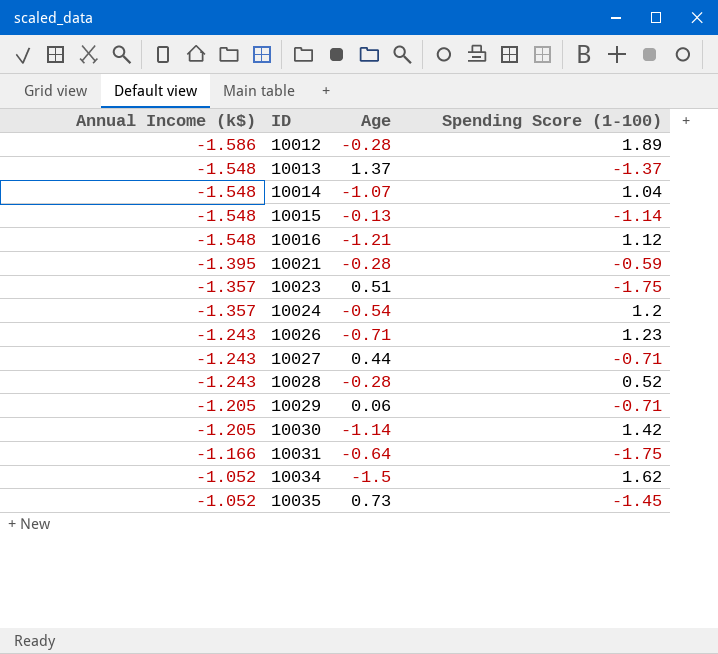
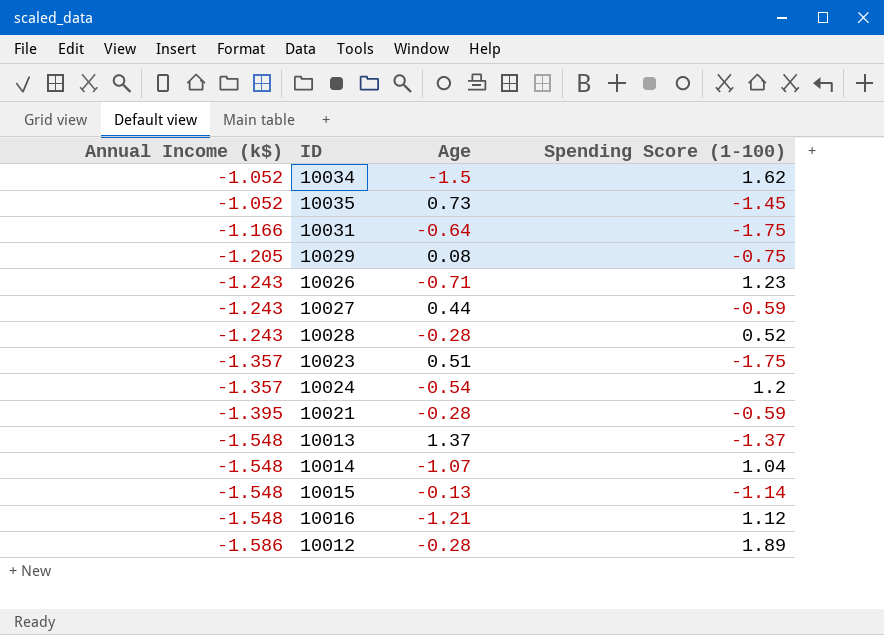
row order: Annual Income (k$) ascending -> Annual Income (k$) descending
row 10030: -1.205 | -1.14 | 1.42 -> none
10029 | Age: 0.06 -> 0.08
10029 | Spending Score (1-100): -0.71 -> -0.75
10027 | Spending Score (1-100): -0.71 -> -0.59

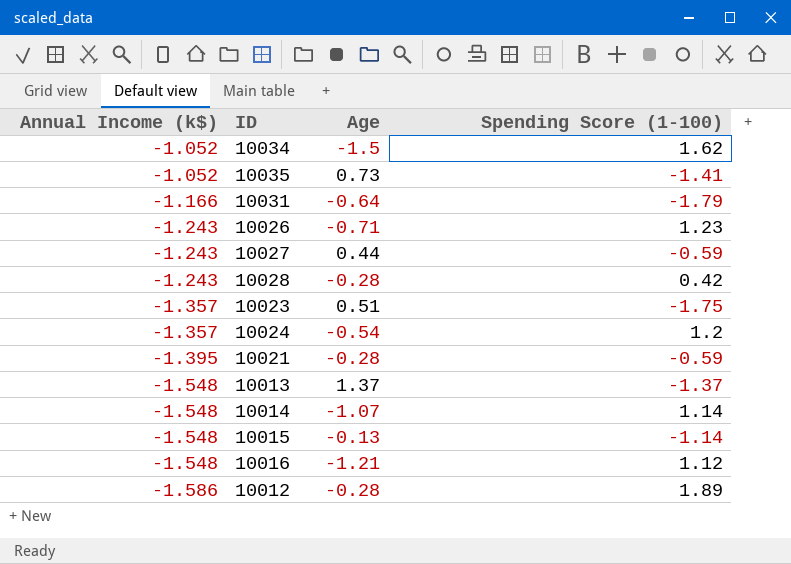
row 10029: -1.205 | 0.08 | -0.75 -> none
10035 | Spending Score (1-100): -1.45 -> -1.41
10031 | Spending Score (1-100): -1.75 -> -1.79
10028 | Spending Score (1-100): 0.52 -> 0.42
10014 | Spending Score (1-100): 1.04 -> 1.14

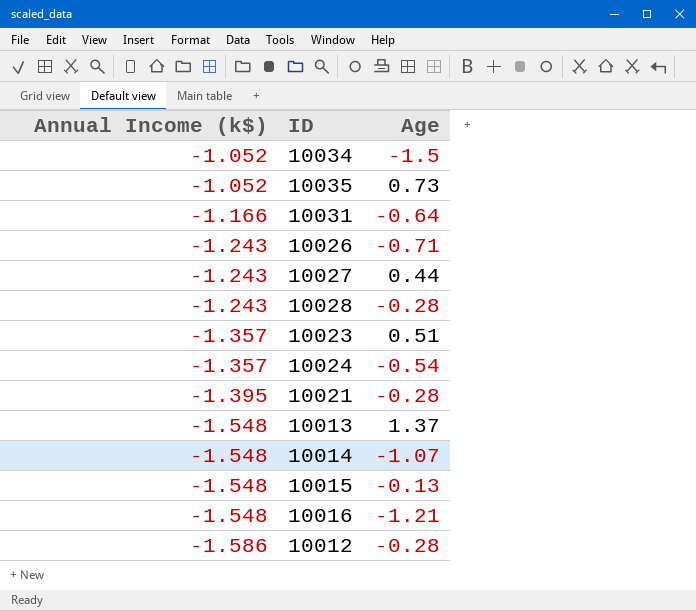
column Spending Score (1-100) | position: 4 -> none

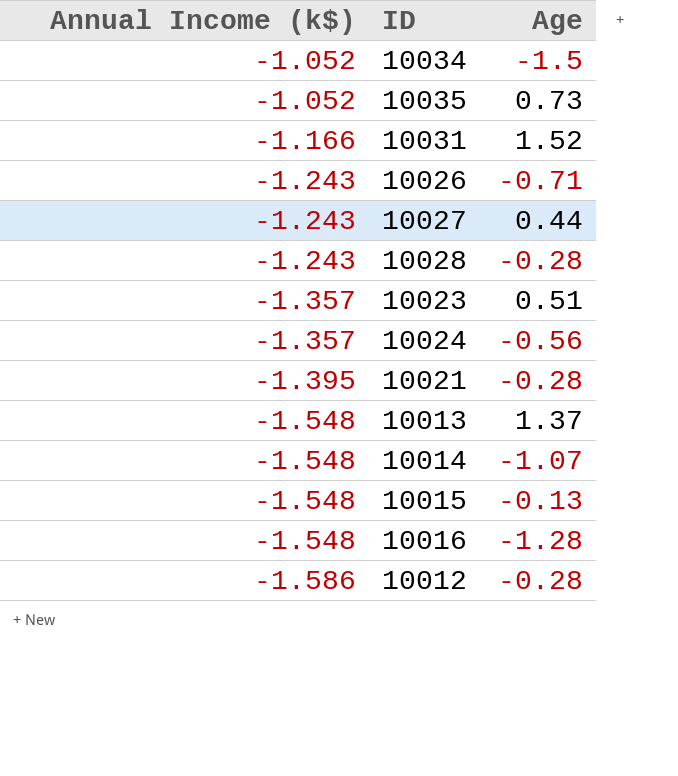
10031 | Age: -0.64 -> 1.52
10024 | Age: -0.54 -> -0.56
10016 | Age: -1.21 -> -1.28

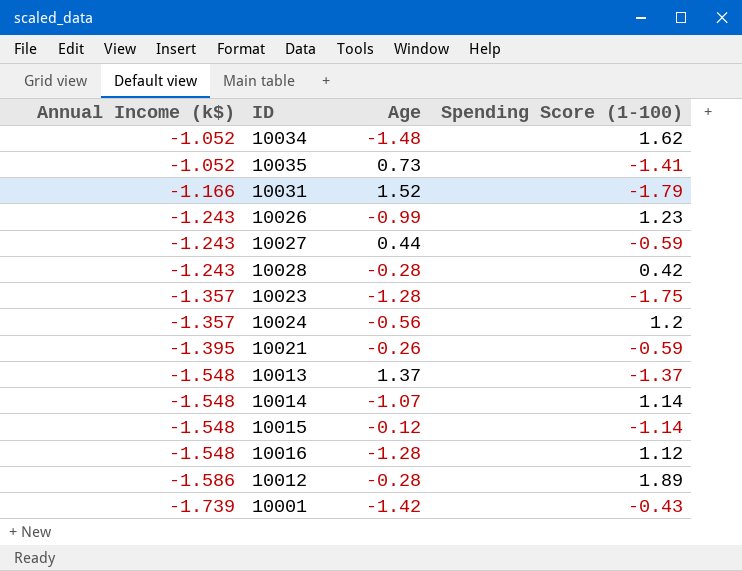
column Spending Score (1-100) | position: none -> 4
10034 | Age: -1.5 -> -1.48
10026 | Age: -0.71 -> -0.99
10023 | Age: 0.51 -> -1.28
10021 | Age: -0.28 -> -0.26
10015 | Age: -0.13 -> -0.12
row 10001: none -> -1.739 | -1.42 | -0.43

